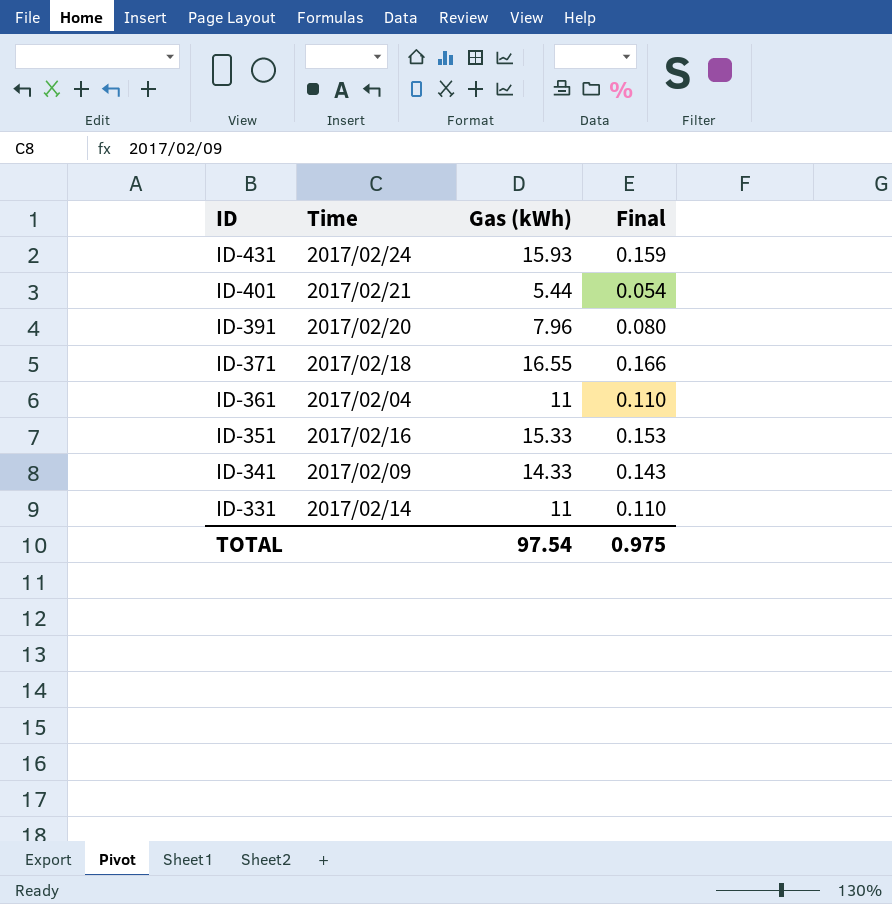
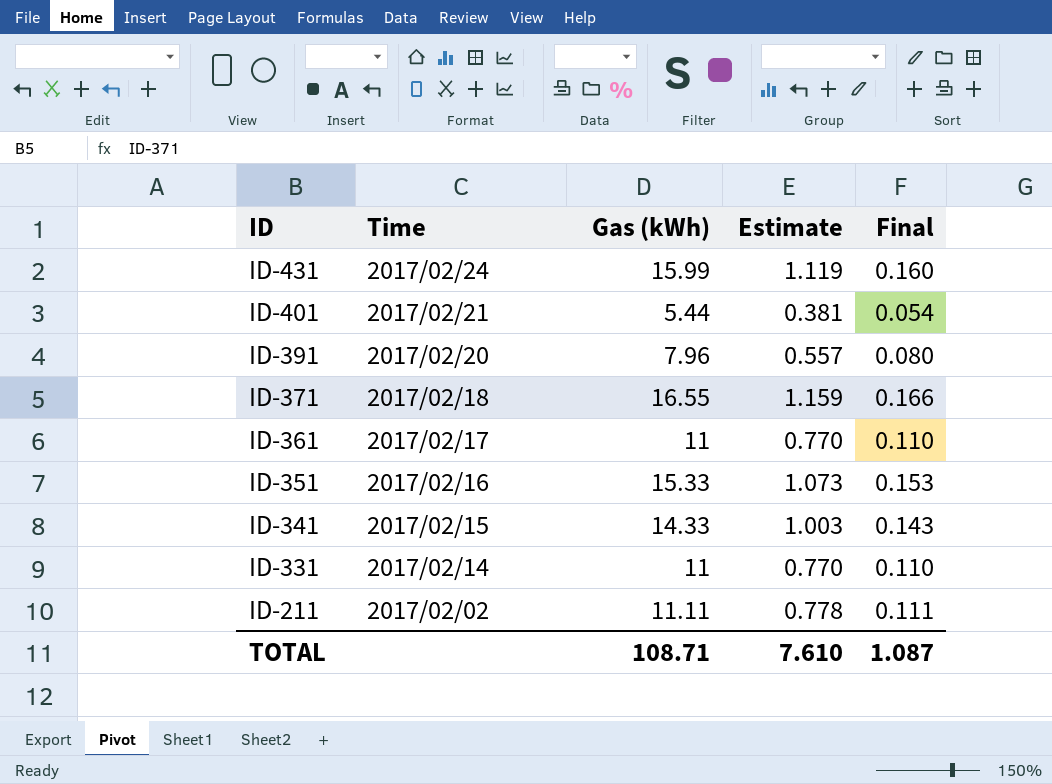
column Estimate | formula: none -> [Gas (kWh)] * 0.07
ID-431 | Gas (kWh): 15.93 -> 15.99
ID-431 | Final: 0.159 -> 0.160
ID-361 | Time: 2017/02/04 -> 2017/02/17
ID-341 | Time: 2017/02/09 -> 2017/02/15
row ID-211: none -> 2017/02/02 | 11.11 | 0.778 | 0.111
TOTAL | Gas (kWh): 97.54 -> 108.71
TOTAL | Final: 0.975 -> 1.087

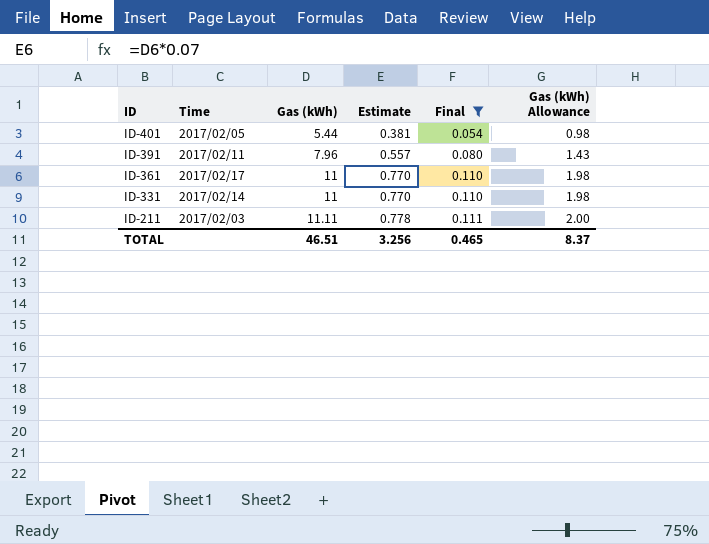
filter: none -> Final <= 0.111
column Gas (kWh) Allowance | formula: none -> [Gas (kWh)] * 0.18
ID-401 | Time: 2017/02/21 -> 2017/02/05
ID-391 | Time: 2017/02/20 -> 2017/02/11
ID-211 | Time: 2017/02/02 -> 2017/02/03
TOTAL | Gas (kWh): 108.71 -> 46.51
TOTAL | Estimate: 7.610 -> 3.256
TOTAL | Final: 1.087 -> 0.465

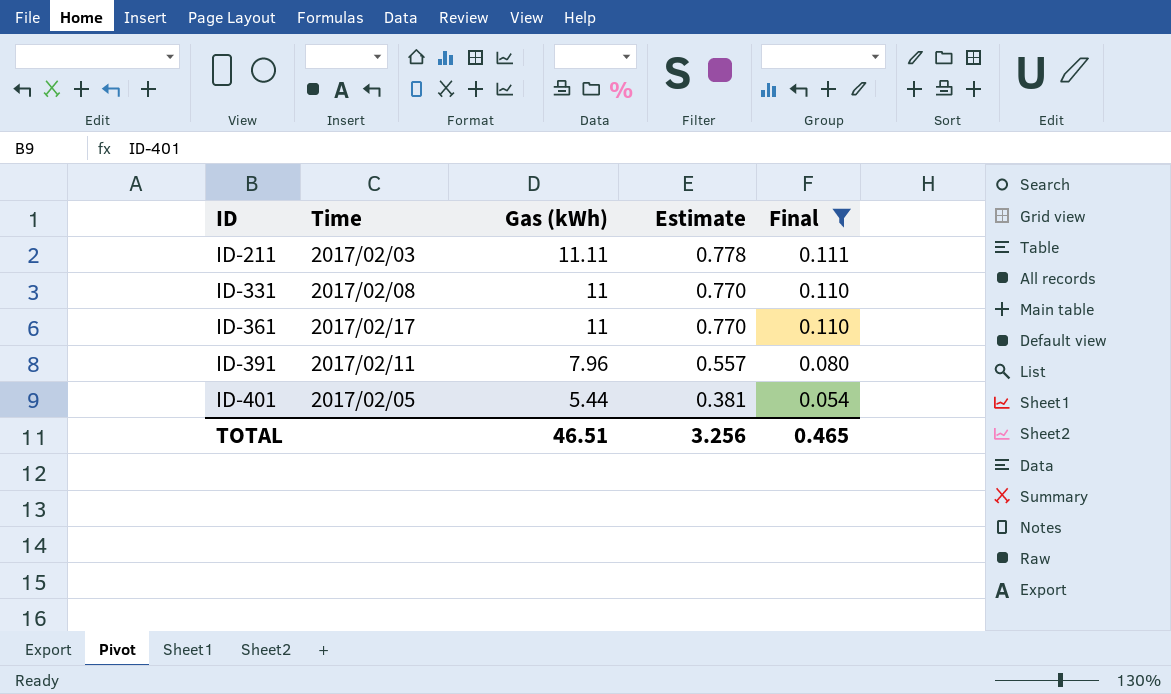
row order: ID descending -> ID ascending
column Gas (kWh) Allowance | formula: [Gas (kWh)] * 0.18 -> none
ID-331 | Time: 2017/02/14 -> 2017/02/08

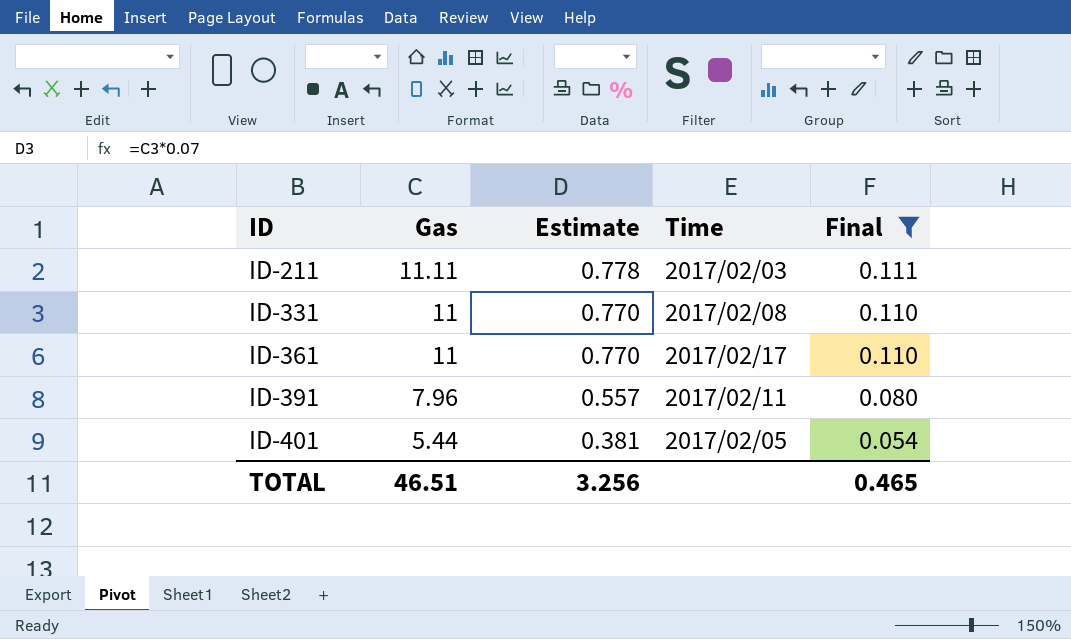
column name: Gas (kWh) -> Gas
column Time | position: 2 -> 4

